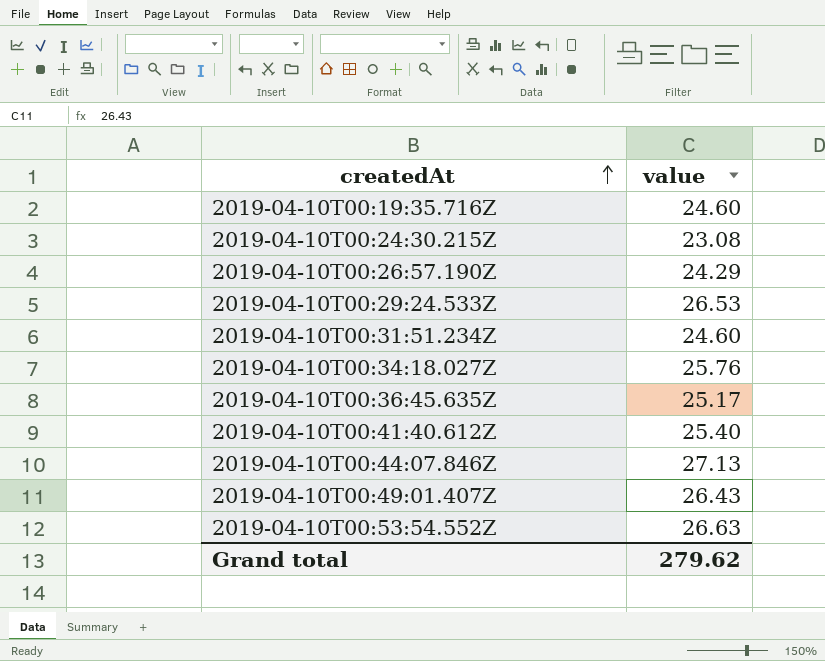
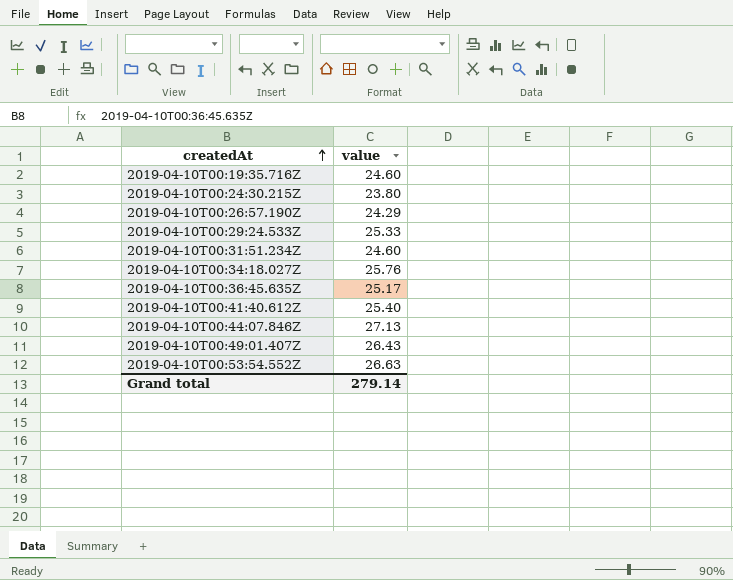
2019-04-10T00:24:30.215Z | value: 23.08 -> 23.80
2019-04-10T00:29:24.533Z | value: 26.53 -> 25.33
Grand total | value: 279.62 -> 279.14

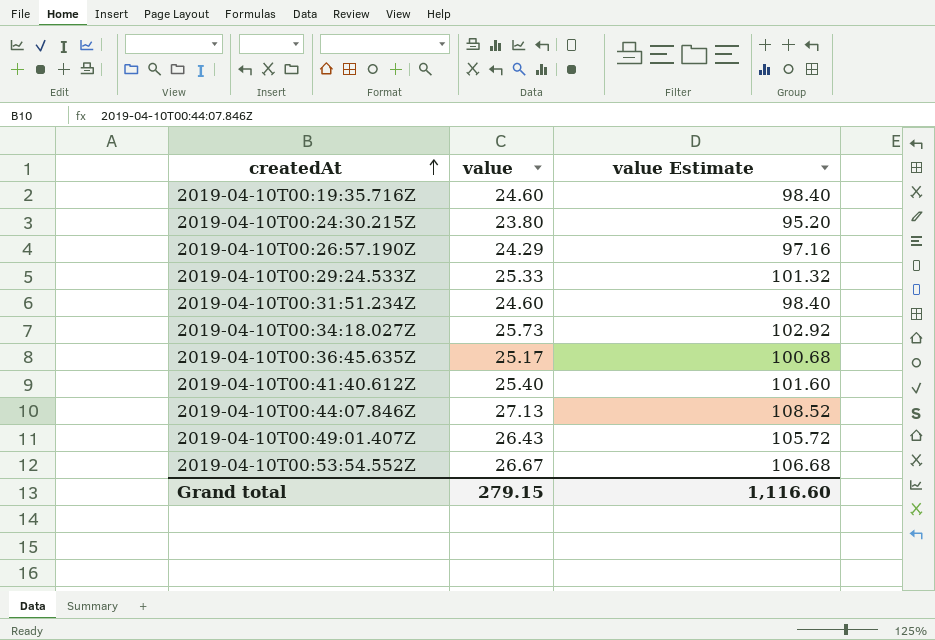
column value Estimate | formula: none -> [value] * 4
2019-04-10T00:34:18.027Z | value: 25.76 -> 25.73
2019-04-10T00:53:54.552Z | value: 26.63 -> 26.67
Grand total | value: 279.14 -> 279.15

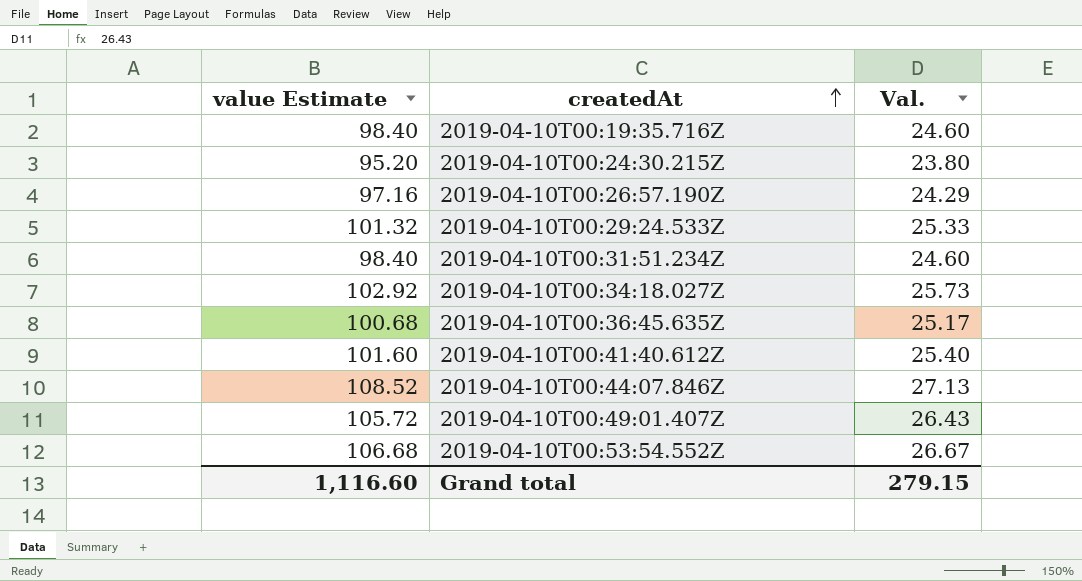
column value Estimate | position: 3 -> 1
column name: value -> Val.

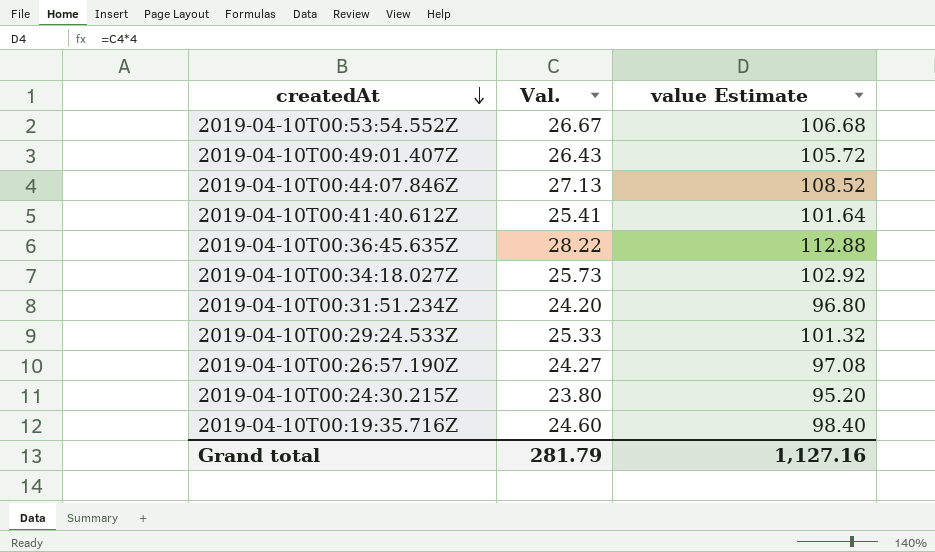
row order: createdAt ascending -> createdAt descending
column value Estimate | position: 1 -> 3
2019-04-10T00:41:40.612Z | Val.: 25.40 -> 25.41
2019-04-10T00:41:40.612Z | value Estimate: 101.60 -> 101.64
2019-04-10T00:36:45.635Z | Val.: 25.17 -> 28.22
2019-04-10T00:36:45.635Z | value Estimate: 100.68 -> 112.88
2019-04-10T00:31:51.234Z | Val.: 24.60 -> 24.20
2019-04-10T00:31:51.234Z | value Estimate: 98.40 -> 96.80
2019-04-10T00:26:57.190Z | Val.: 24.29 -> 24.27
2019-04-10T00:26:57.190Z | value Estimate: 97.16 -> 97.08
Grand total | Val.: 279.15 -> 281.79
Grand total | value Estimate: 1,116.60 -> 1,127.16

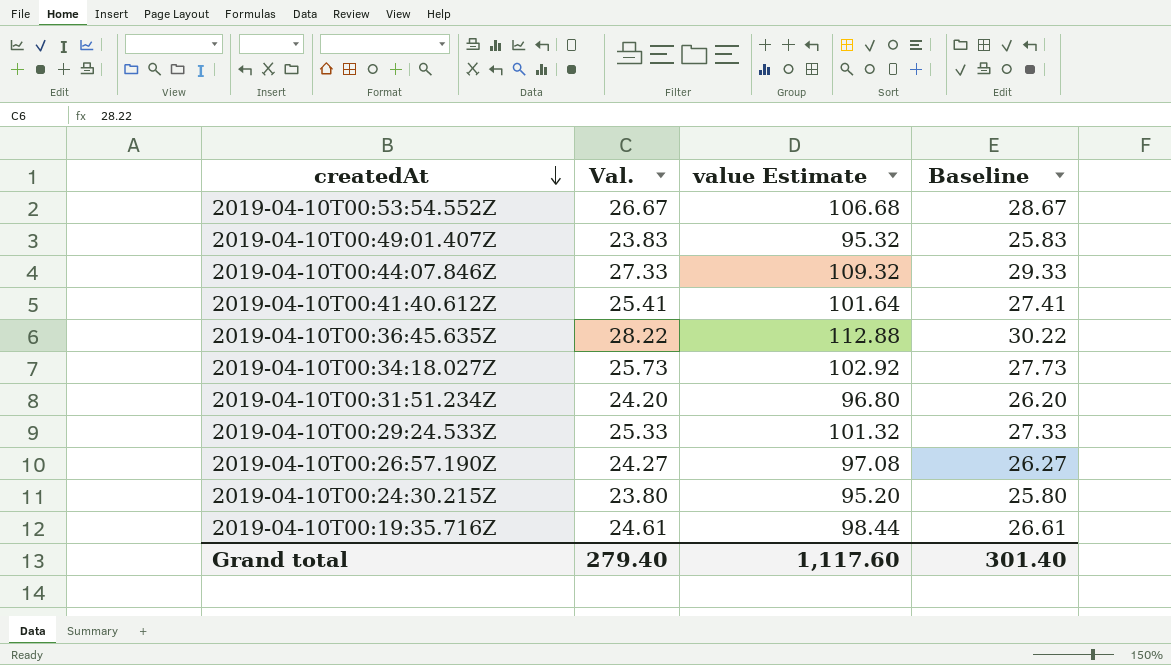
column Baseline | formula: none -> [Val.] + 2
2019-04-10T00:49:01.407Z | Val.: 26.43 -> 23.83
2019-04-10T00:49:01.407Z | value Estimate: 105.72 -> 95.32
2019-04-10T00:44:07.846Z | Val.: 27.13 -> 27.33
2019-04-10T00:44:07.846Z | value Estimate: 108.52 -> 109.32
2019-04-10T00:19:35.716Z | Val.: 24.60 -> 24.61
2019-04-10T00:19:35.716Z | value Estimate: 98.40 -> 98.44
Grand total | Val.: 281.79 -> 279.40
Grand total | value Estimate: 1,127.16 -> 1,117.60

